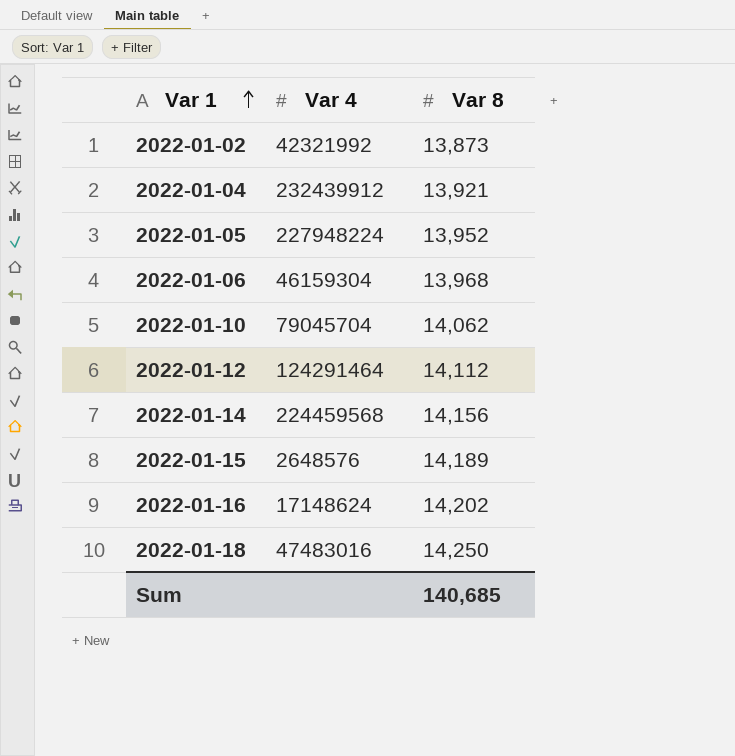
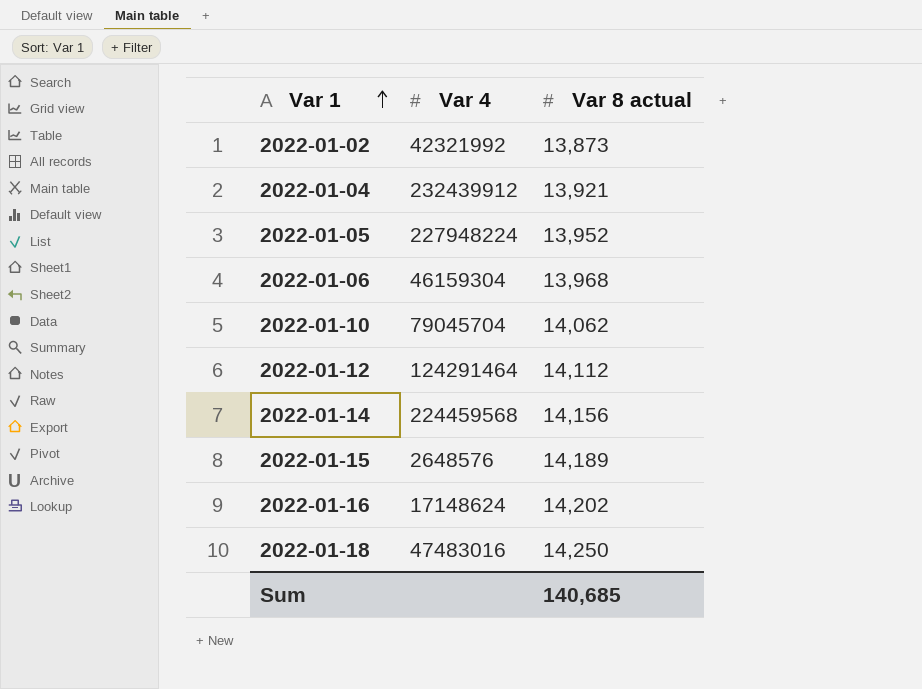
column name: Var 8 -> Var 8 actual

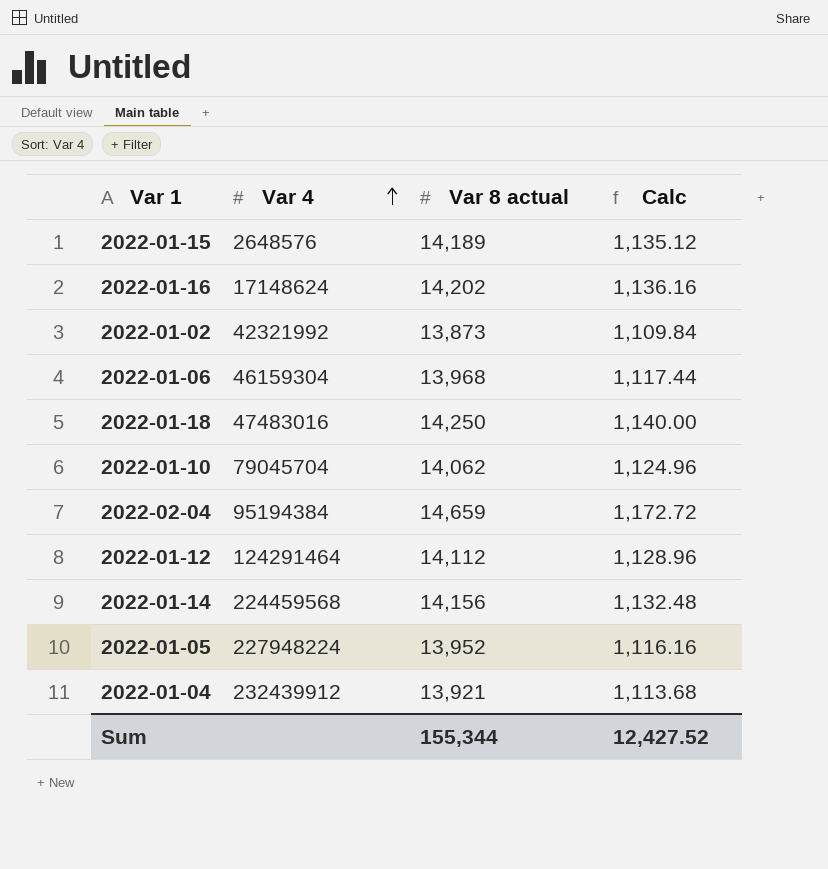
row order: Var 1 ascending -> Var 4 ascending
column Calc | formula: none -> [Var 8 actual] * 0.08
row 2022-02-04: none -> 95194384 | 14,659 | 1,172.72
Sum | Var 8 actual: 140,685 -> 155,344

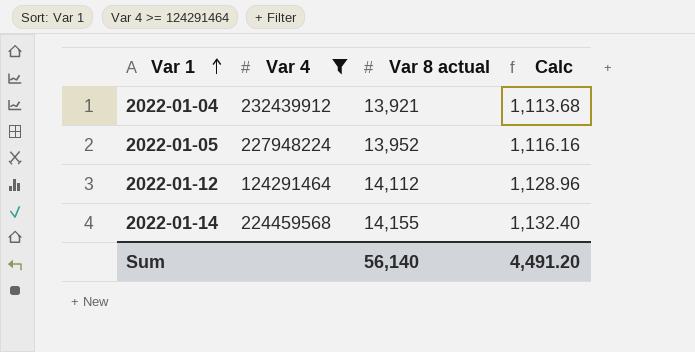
filter: none -> Var 4 >= 124291464
row order: Var 4 ascending -> Var 1 ascending
2022-01-14 | Var 8 actual: 14,156 -> 14,155
2022-01-14 | Calc: 1,132.48 -> 1,132.40
Sum | Var 8 actual: 155,344 -> 56,140
Sum | Calc: 12,427.52 -> 4,491.20

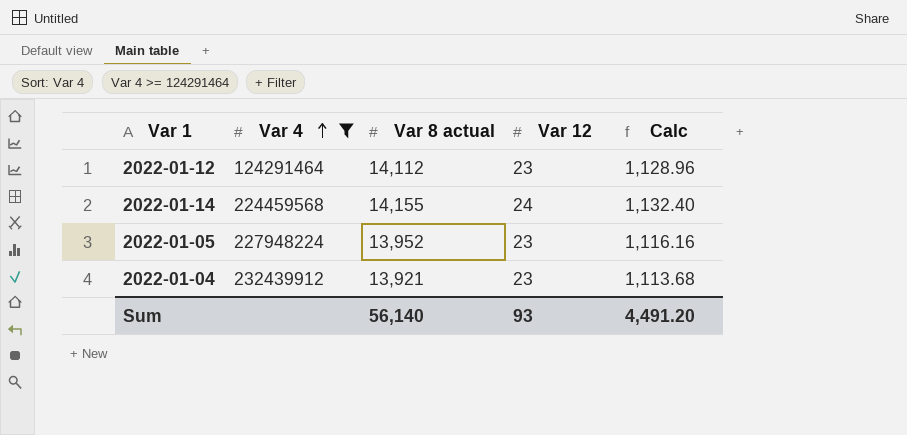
row order: Var 1 ascending -> Var 4 ascending
column Var 12 | position: none -> 4

